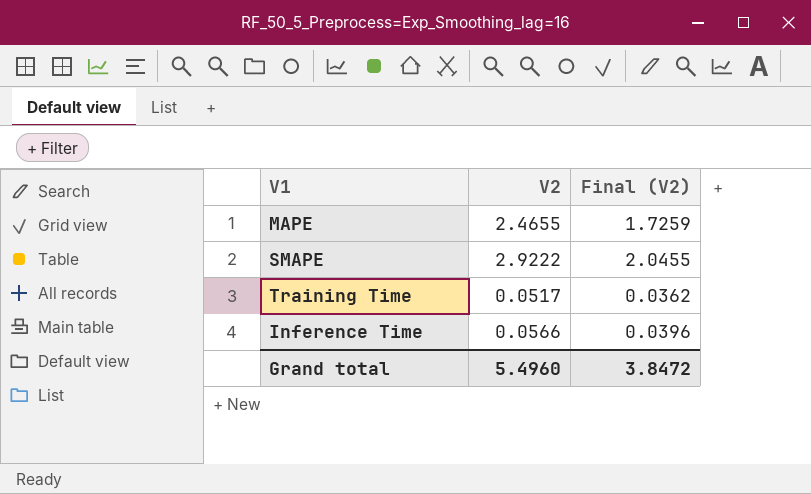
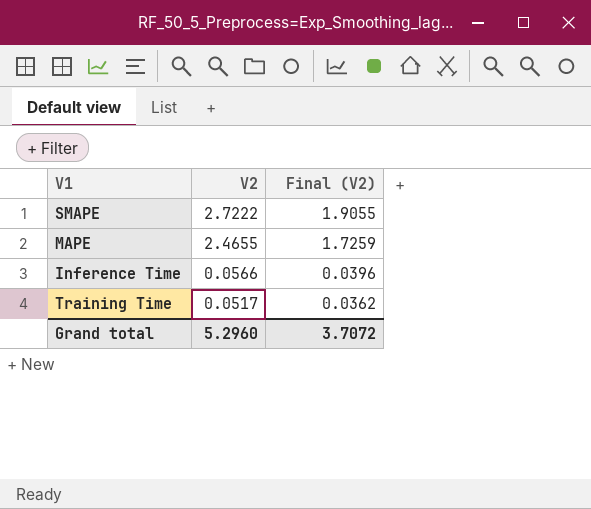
row order: none -> V2 descending
SMAPE | V2: 2.9222 -> 2.7222
SMAPE | Final (V2): 2.0455 -> 1.9055
Grand total | V2: 5.4960 -> 5.2960
Grand total | Final (V2): 3.8472 -> 3.7072

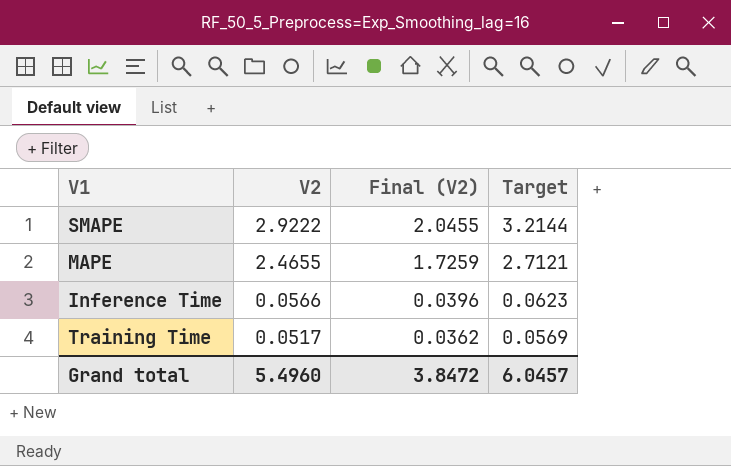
column Target | formula: none -> [V2] * 1.1
SMAPE | V2: 2.7222 -> 2.9222
SMAPE | Final (V2): 1.9055 -> 2.0455
Grand total | V2: 5.2960 -> 5.4960
Grand total | Final (V2): 3.7072 -> 3.8472

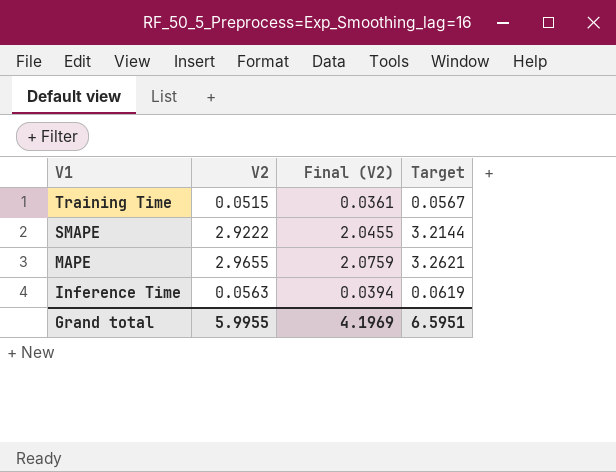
row order: V2 descending -> V1 descending
Training Time | V2: 0.0517 -> 0.0515
Training Time | Final (V2): 0.0362 -> 0.0361
Training Time | Target: 0.0569 -> 0.0567
MAPE | V2: 2.4655 -> 2.9655
MAPE | Final (V2): 1.7259 -> 2.0759
MAPE | Target: 2.7121 -> 3.2621
Inference Time | V2: 0.0566 -> 0.0563
Inference Time | Final (V2): 0.0396 -> 0.0394
Inference Time | Target: 0.0623 -> 0.0619
Grand total | V2: 5.4960 -> 5.9955
Grand total | Final (V2): 3.8472 -> 4.1969
Grand total | Target: 6.0457 -> 6.5951

